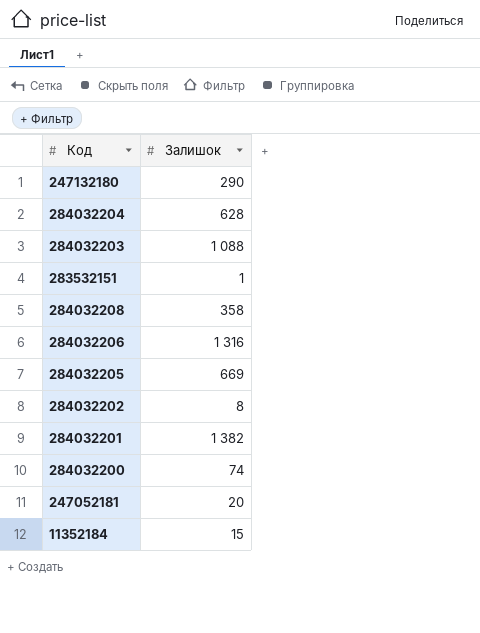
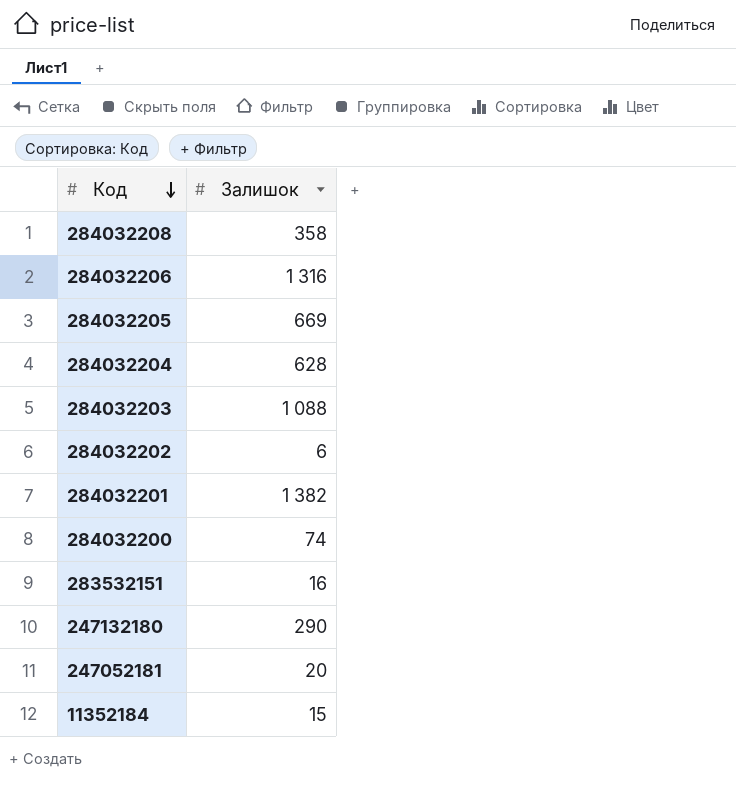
row order: none -> Код descending
284032202 | Залишок: 8 -> 6
283532151 | Залишок: 1 -> 16

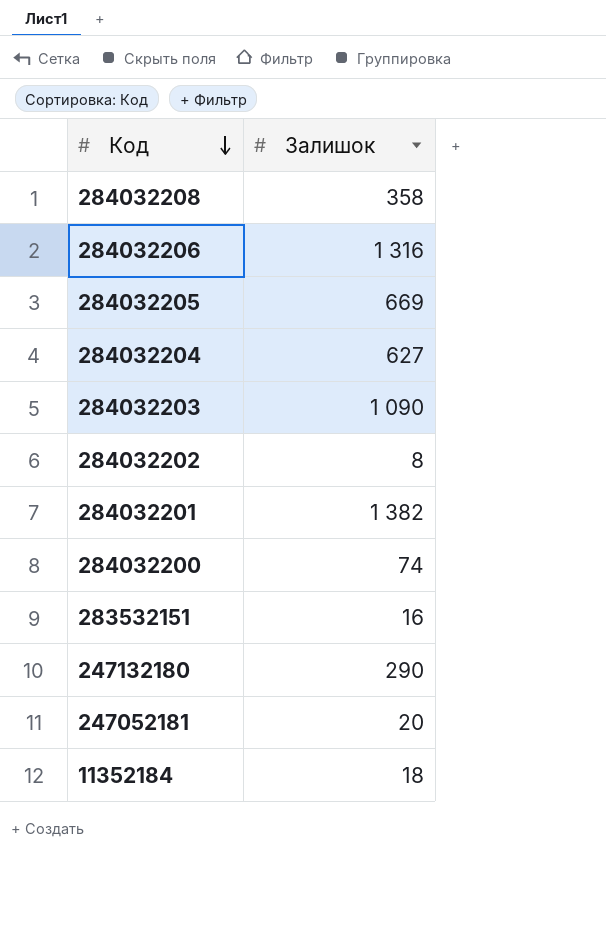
284032204 | Залишок: 628 -> 627
284032203 | Залишок: 1 088 -> 1 090
284032202 | Залишок: 6 -> 8
11352184 | Залишок: 15 -> 18

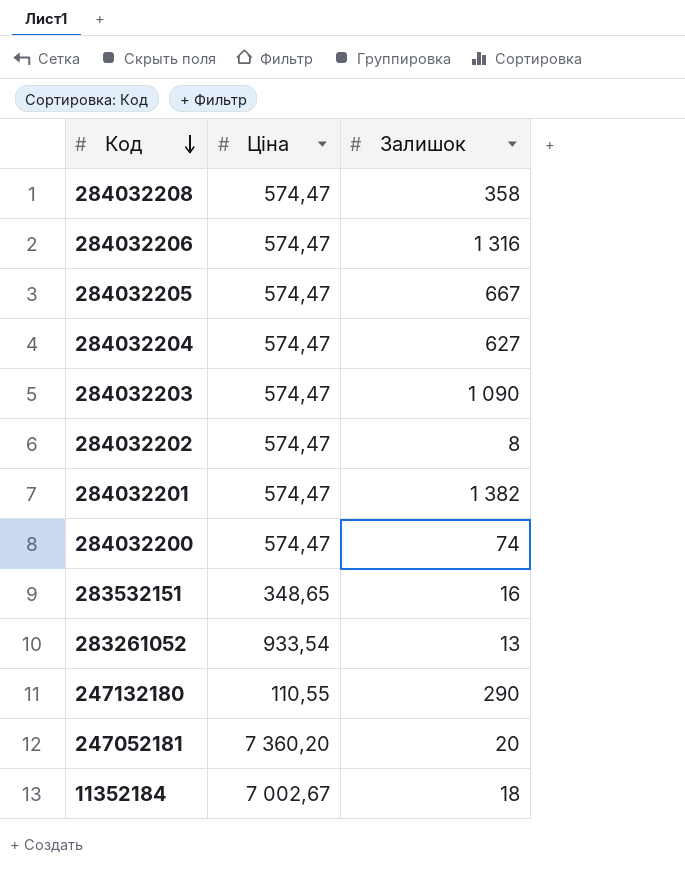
column Ціна | position: none -> 2
284032205 | Залишок: 669 -> 667
row 283261052: none -> 933,54 | 13

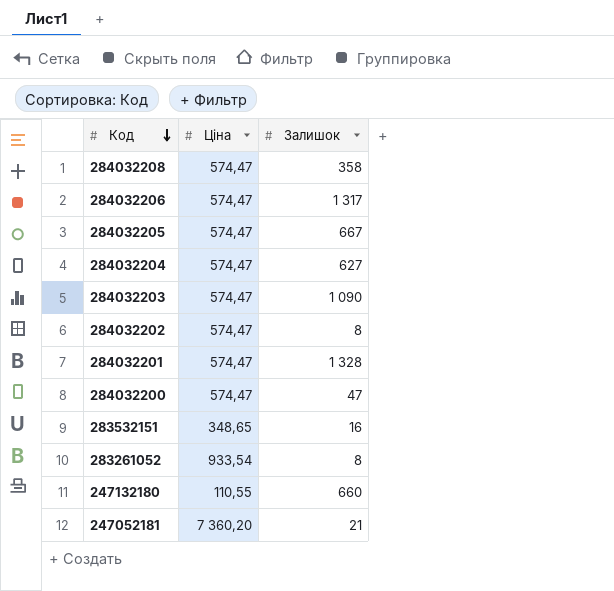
row 11352184: 7 002,67 | 18 -> none
284032206 | Залишок: 1 316 -> 1 317
284032201 | Залишок: 1 382 -> 1 328
284032200 | Залишок: 74 -> 47
283261052 | Залишок: 13 -> 8
247132180 | Залишок: 290 -> 660
247052181 | Залишок: 20 -> 21

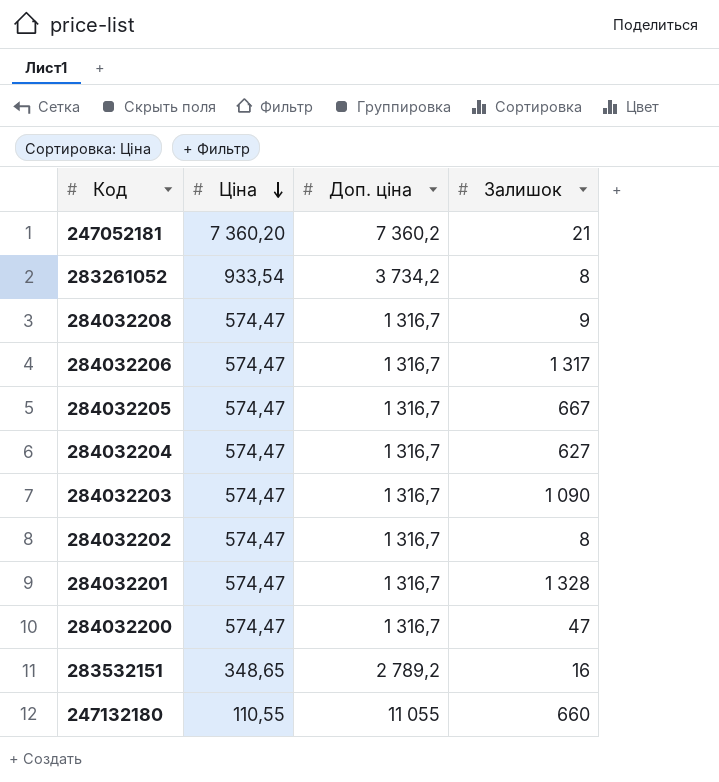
row order: Код descending -> Ціна descending
column Доп. ціна | position: none -> 3
284032208 | Залишок: 358 -> 9

